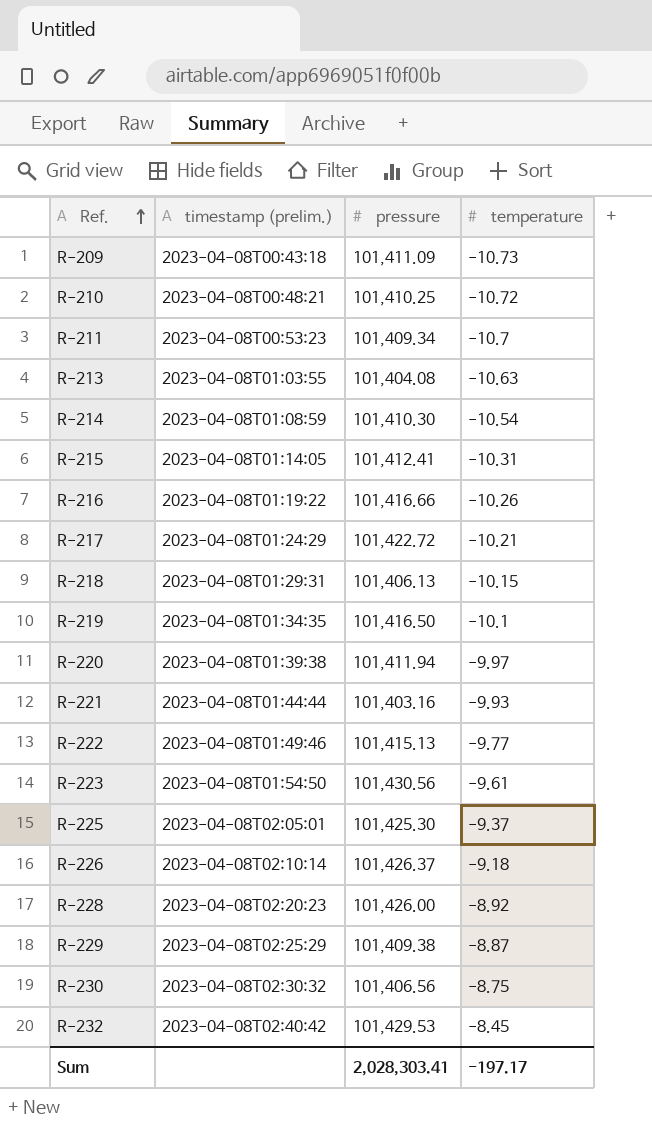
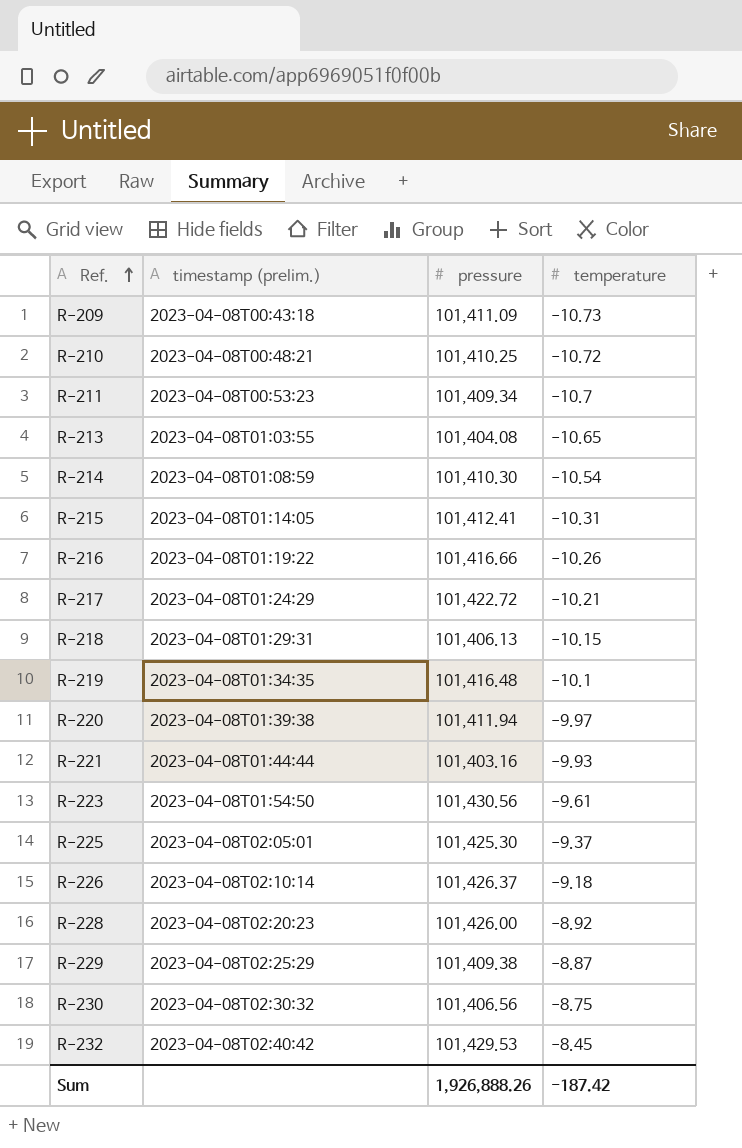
row R-222: 2023-04-08T01:49:46 | 101,415.13 | -9.77 -> none
R-213 | temperature: -10.63 -> -10.65
R-219 | pressure: 101,416.50 -> 101,416.48
Sum | pressure: 2,028,303.41 -> 1,926,888.26
Sum | temperature: -197.17 -> -187.42

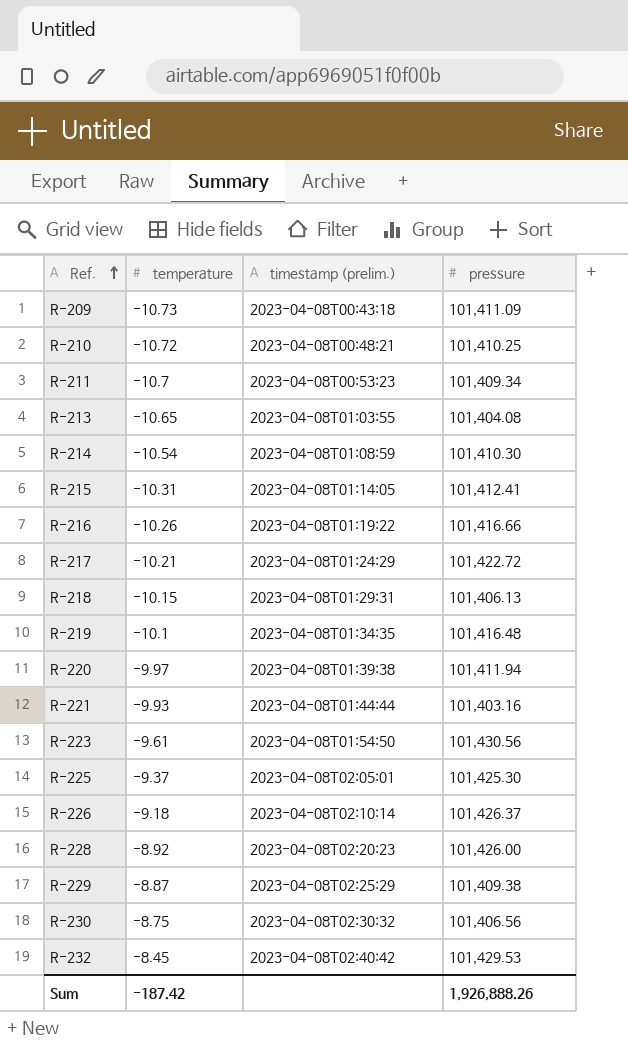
column temperature | position: 4 -> 2

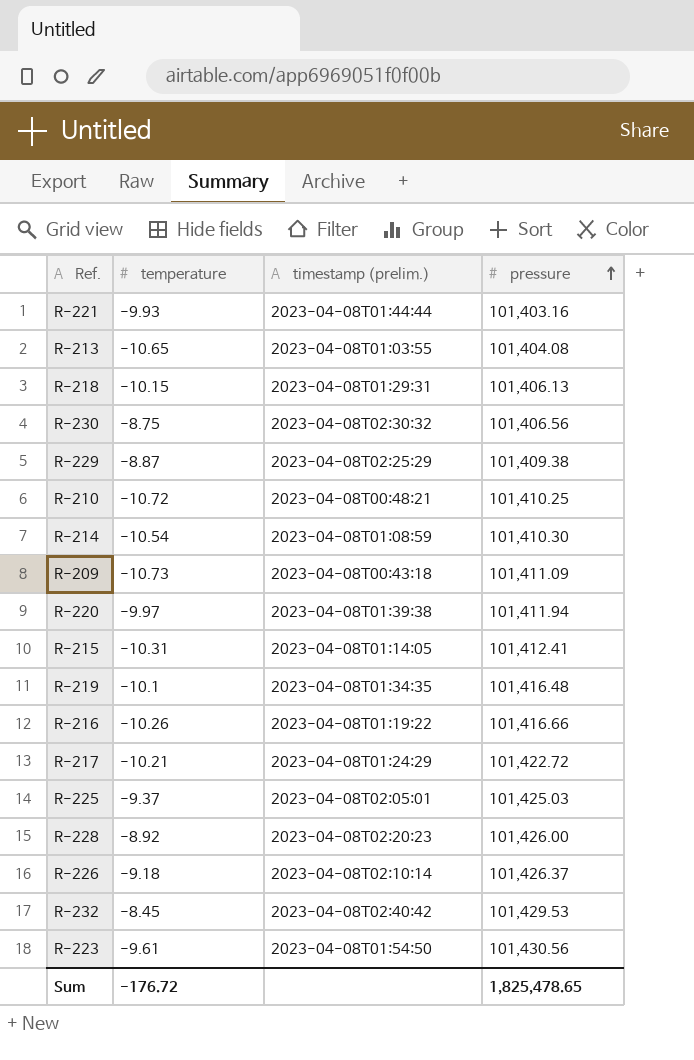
row order: Ref. ascending -> pressure ascending
row R-211: -10.7 | 2023-04-08T00:53:23 | 101,409.34 -> none
R-225 | pressure: 101,425.30 -> 101,425.03
Sum | temperature: -187.42 -> -176.72
Sum | pressure: 1,926,888.26 -> 1,825,478.65

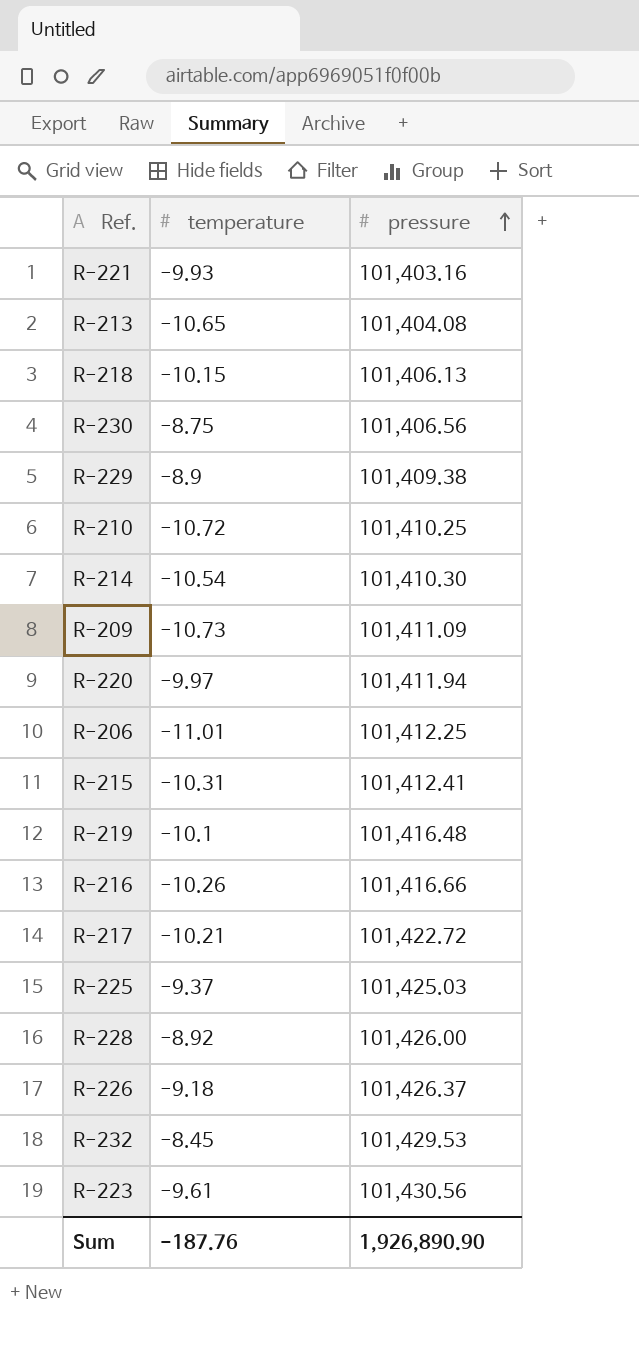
column timestamp (prelim.) | position: 3 -> none
R-229 | temperature: -8.87 -> -8.9
row R-206: none -> -11.01 | 101,412.25
Sum | temperature: -176.72 -> -187.76
Sum | pressure: 1,825,478.65 -> 1,926,890.90

